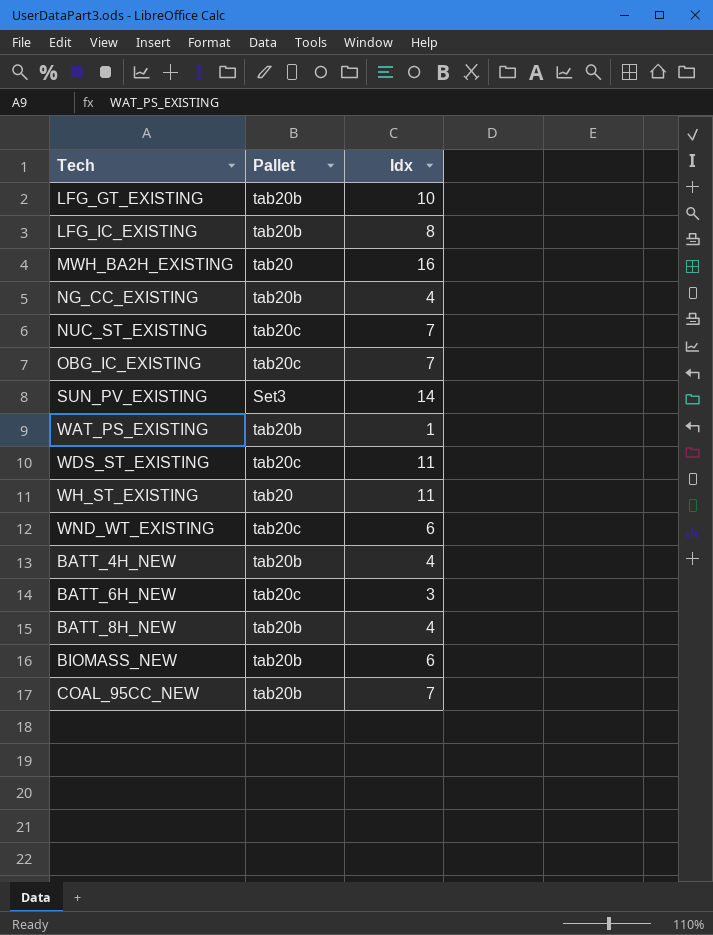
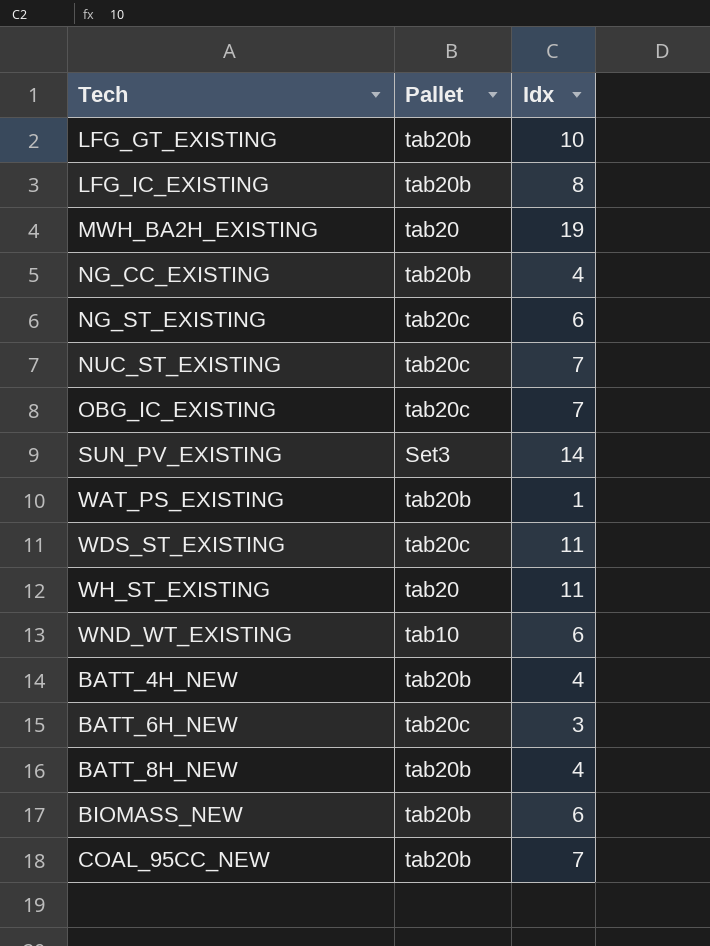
MWH_BA2H_EXISTING | Idx: 16 -> 19
row NG_ST_EXISTING: none -> tab20c | 6
WND_WT_EXISTING | Pallet: tab20c -> tab10

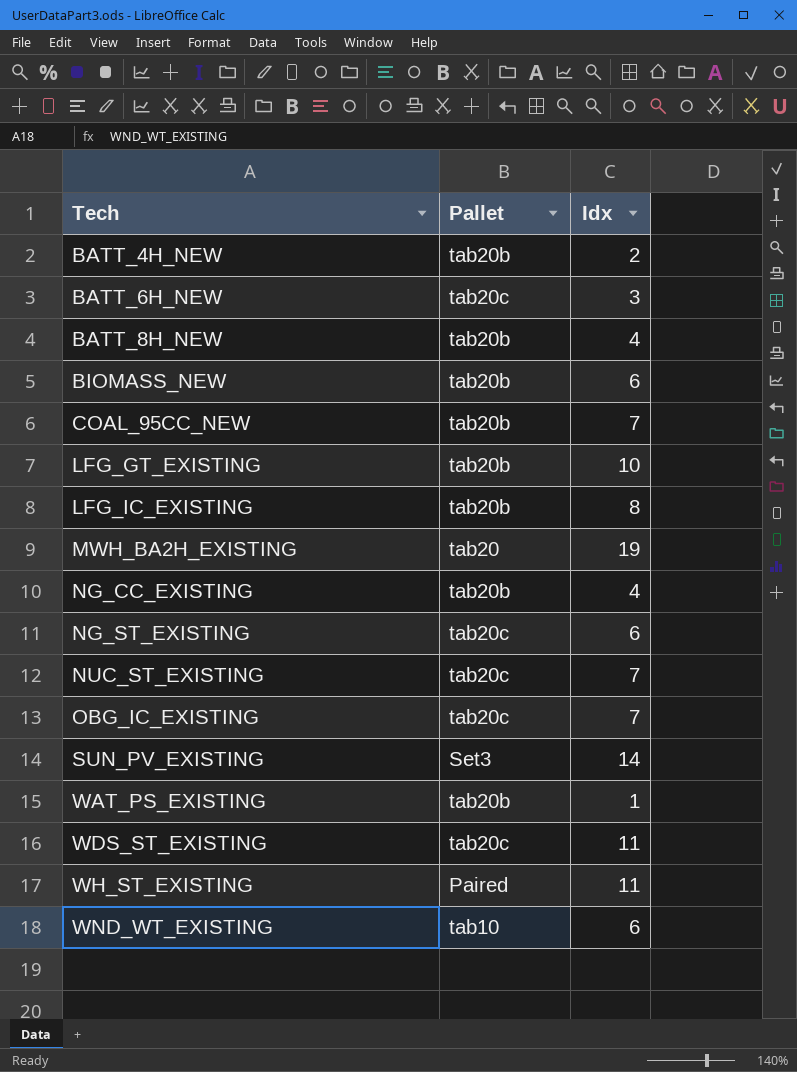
row order: none -> Tech ascending
BATT_4H_NEW | Idx: 4 -> 2
WH_ST_EXISTING | Pallet: tab20 -> Paired

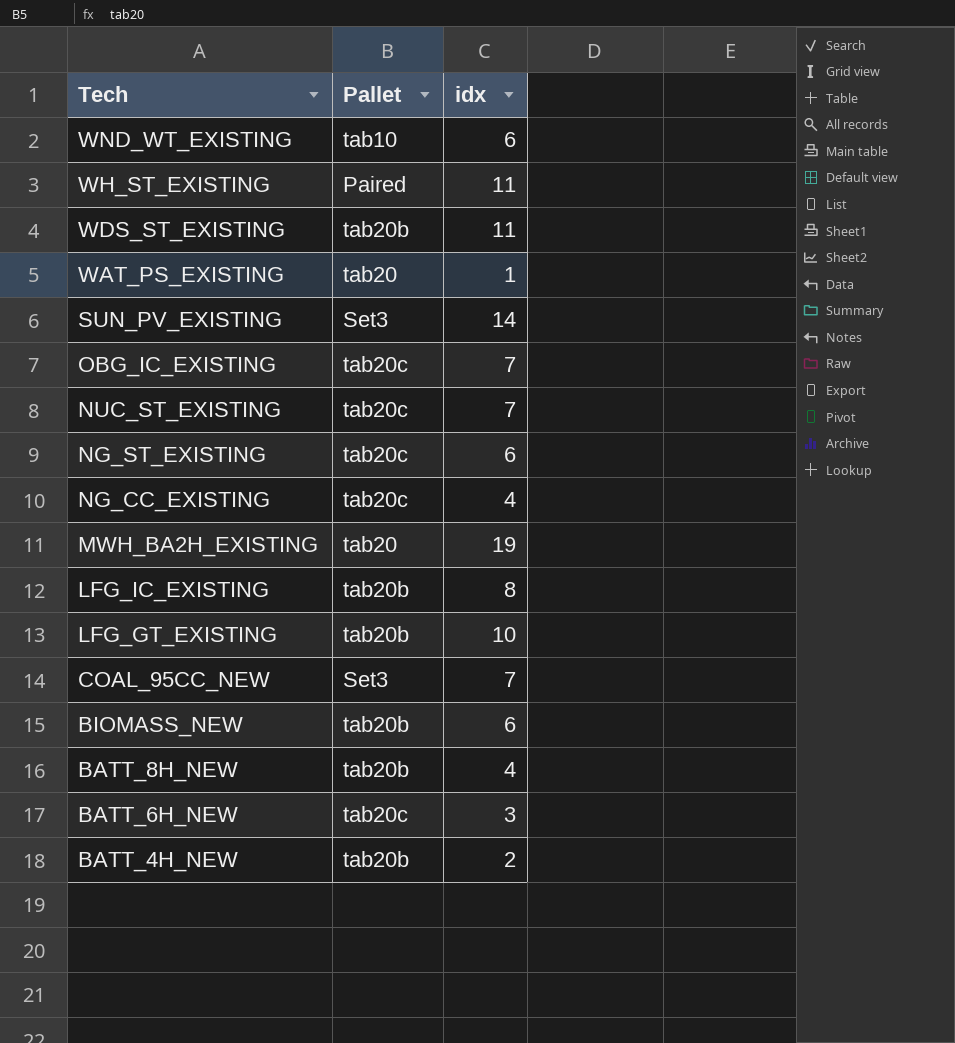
row order: Tech ascending -> Tech descending
column name: Idx -> idx
WDS_ST_EXISTING | Pallet: tab20c -> tab20b
WAT_PS_EXISTING | Pallet: tab20b -> tab20
NG_CC_EXISTING | Pallet: tab20b -> tab20c
COAL_95CC_NEW | Pallet: tab20b -> Set3

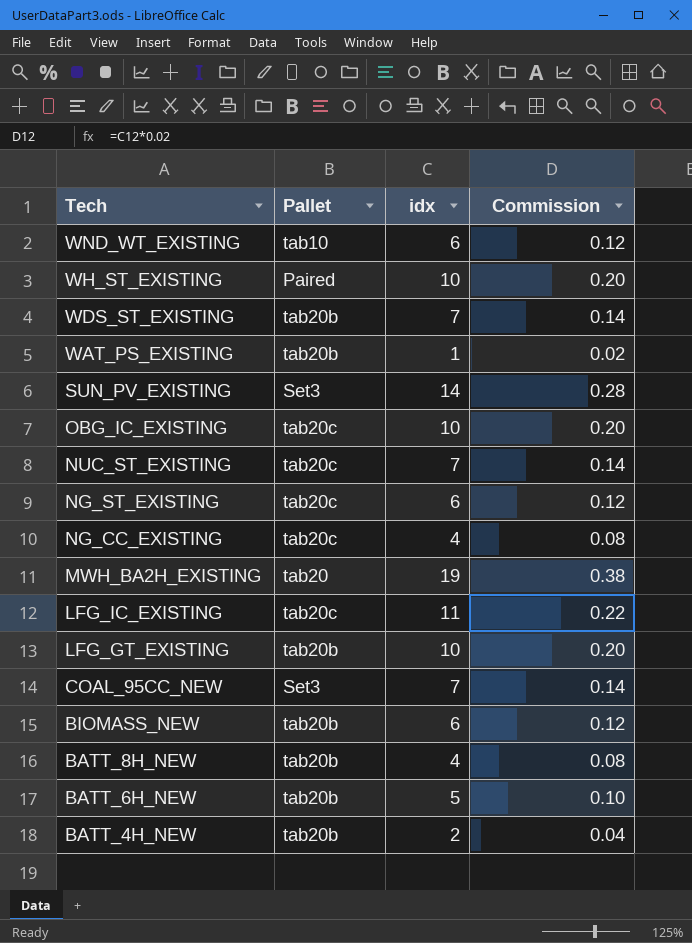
column Commission | formula: none -> [idx] * 0.02
WH_ST_EXISTING | idx: 11 -> 10
WDS_ST_EXISTING | idx: 11 -> 7
WAT_PS_EXISTING | Pallet: tab20 -> tab20b
OBG_IC_EXISTING | idx: 7 -> 10
LFG_IC_EXISTING | Pallet: tab20b -> tab20c
LFG_IC_EXISTING | idx: 8 -> 11
BATT_6H_NEW | Pallet: tab20c -> tab20b
BATT_6H_NEW | idx: 3 -> 5

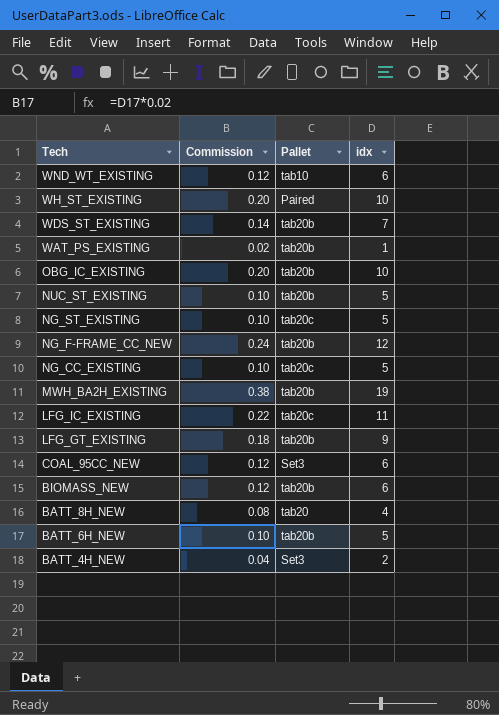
column Commission | position: 4 -> 2
row SUN_PV_EXISTING: Set3 | 14 | 0.28 -> none
OBG_IC_EXISTING | Pallet: tab20c -> tab20b
NUC_ST_EXISTING | Commission: 0.14 -> 0.10
NUC_ST_EXISTING | Pallet: tab20c -> tab20b
NUC_ST_EXISTING | idx: 7 -> 5
NG_ST_EXISTING | Commission: 0.12 -> 0.10
NG_ST_EXISTING | idx: 6 -> 5
row NG_F-FRAME_CC_NEW: none -> 0.24 | tab20b | 12
NG_CC_EXISTING | Commission: 0.08 -> 0.10
NG_CC_EXISTING | idx: 4 -> 5
MWH_BA2H_EXISTING | Pallet: tab20 -> tab20b
LFG_GT_EXISTING | Commission: 0.20 -> 0.18
LFG_GT_EXISTING | idx: 10 -> 9
COAL_95CC_NEW | Commission: 0.14 -> 0.12
COAL_95CC_NEW | idx: 7 -> 6
BATT_8H_NEW | Pallet: tab20b -> tab20
BATT_4H_NEW | Pallet: tab20b -> Set3

